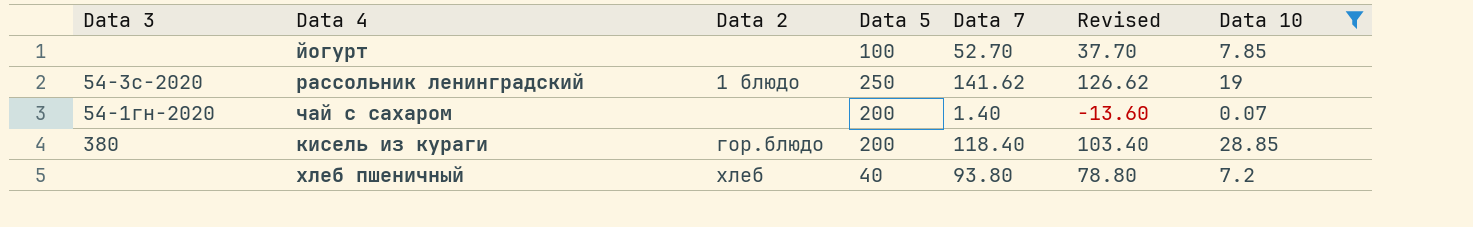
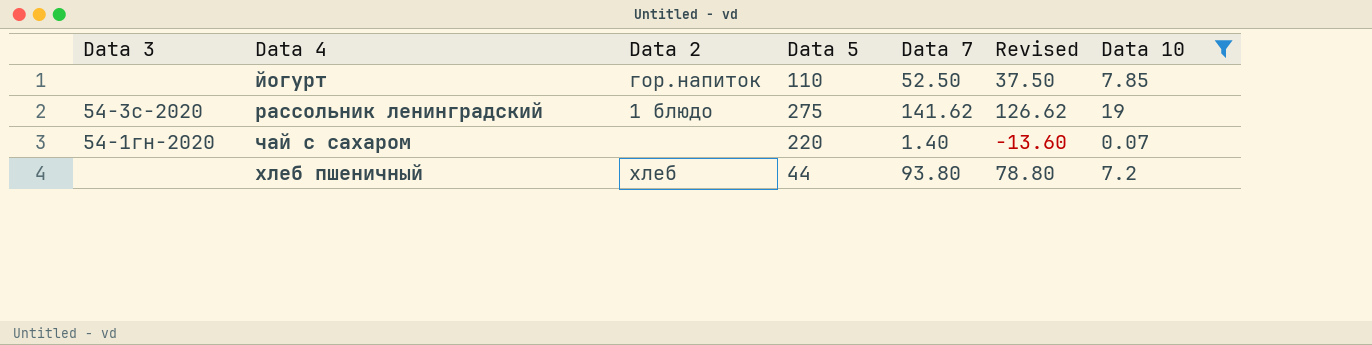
row кисель из кураги: 380 | гор.блюдо | 200 | 118.40 | 103.40 | 28.85 -> none
йогурт | Data 2: none -> гор.напиток
йогурт | Data 5: 100 -> 110
йогурт | Data 7: 52.70 -> 52.50
йогурт | Revised: 37.70 -> 37.50
рассольник ленинградский | Data 5: 250 -> 275
чай с сахаром | Data 5: 200 -> 220
хлеб пшеничный | Data 5: 40 -> 44

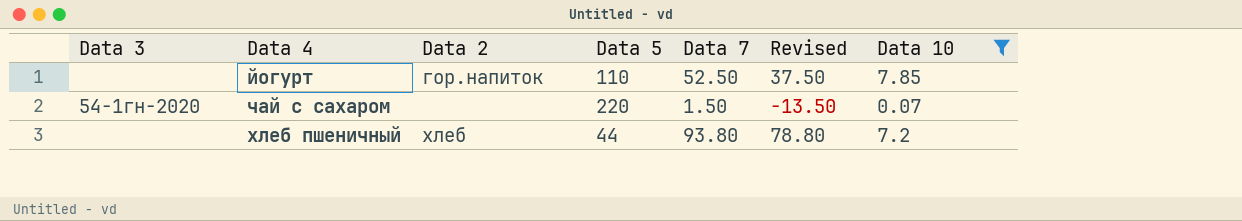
row рассольник ленинградский: 54-3с-2020 | 1 блюдо | 275 | 141.62 | 126.62 | 19 -> none
чай с сахаром | Data 7: 1.40 -> 1.50
чай с сахаром | Revised: -13.60 -> -13.50

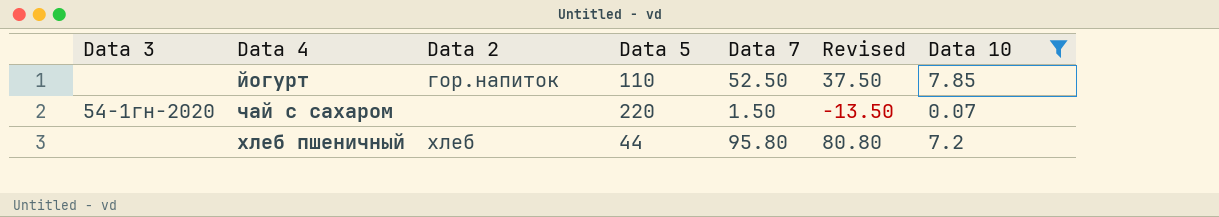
хлеб пшеничный | Data 7: 93.80 -> 95.80
хлеб пшеничный | Revised: 78.80 -> 80.80

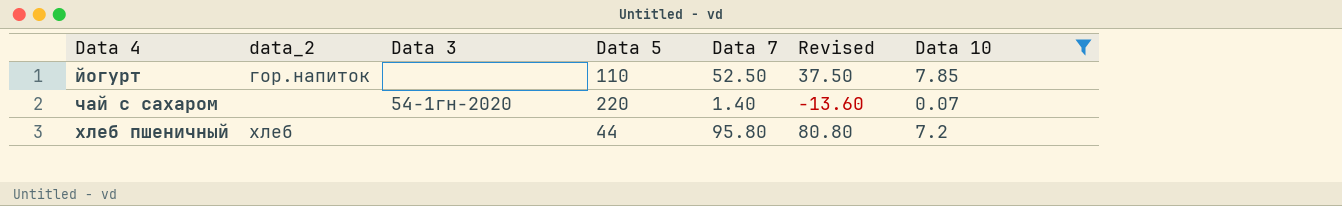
column name: Data 2 -> data_2
column Data 3 | position: 1 -> 3
чай с сахаром | Data 7: 1.50 -> 1.40
чай с сахаром | Revised: -13.50 -> -13.60

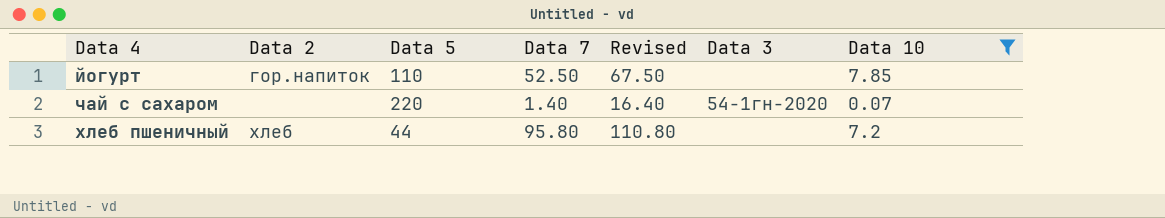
column name: data_2 -> Data 2
column Revised | formula: [Data 7] - 15 -> [Data 7] + 15
column Data 3 | position: 3 -> 6

